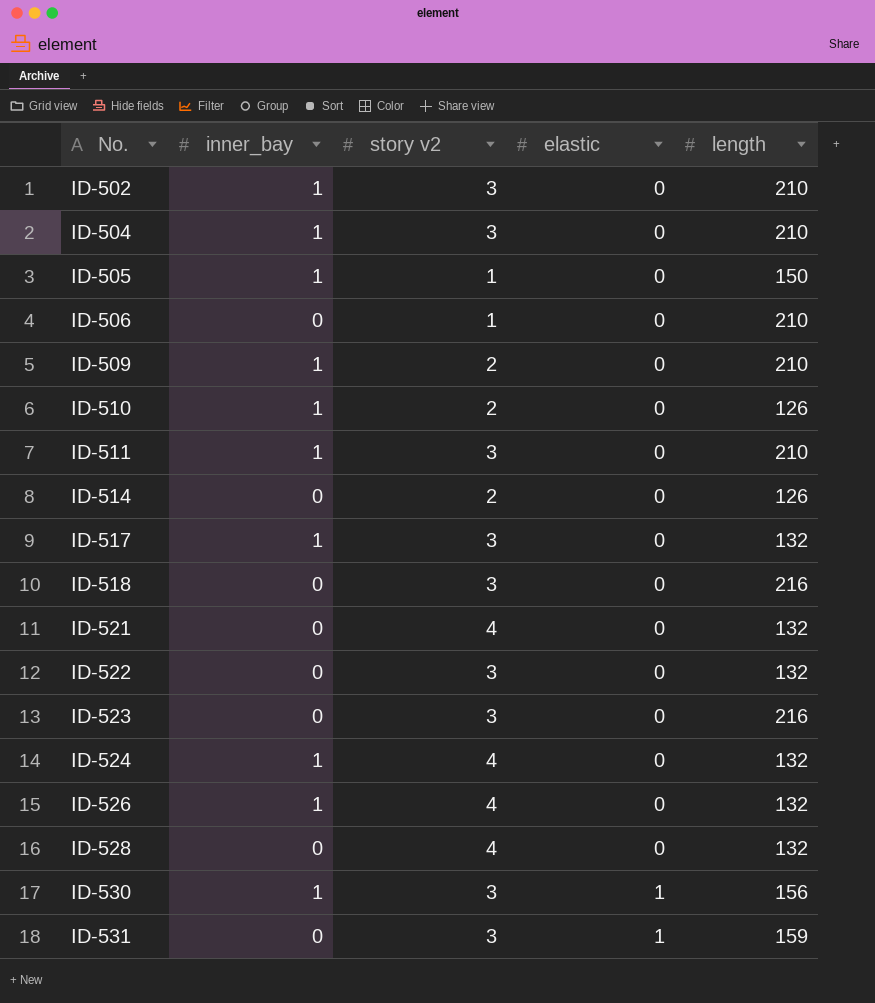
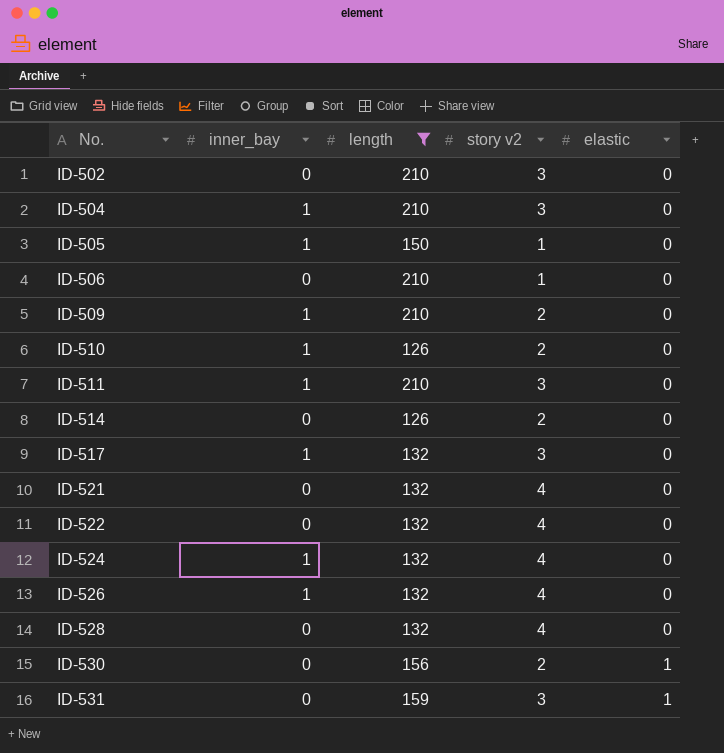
filter: none -> length != 216
column length | position: 5 -> 3
ID-502 | inner_bay: 1 -> 0
ID-522 | story v2: 3 -> 4
ID-530 | inner_bay: 1 -> 0
ID-530 | story v2: 3 -> 2

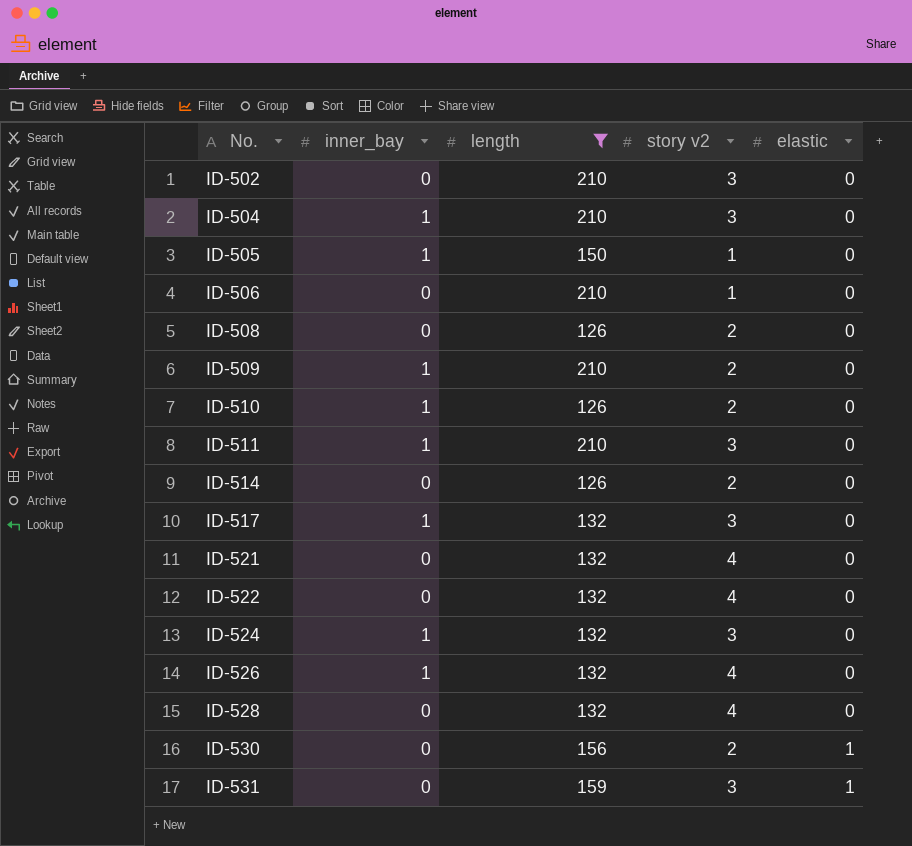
row ID-508: none -> 0 | 126 | 2 | 0
ID-524 | story v2: 4 -> 3

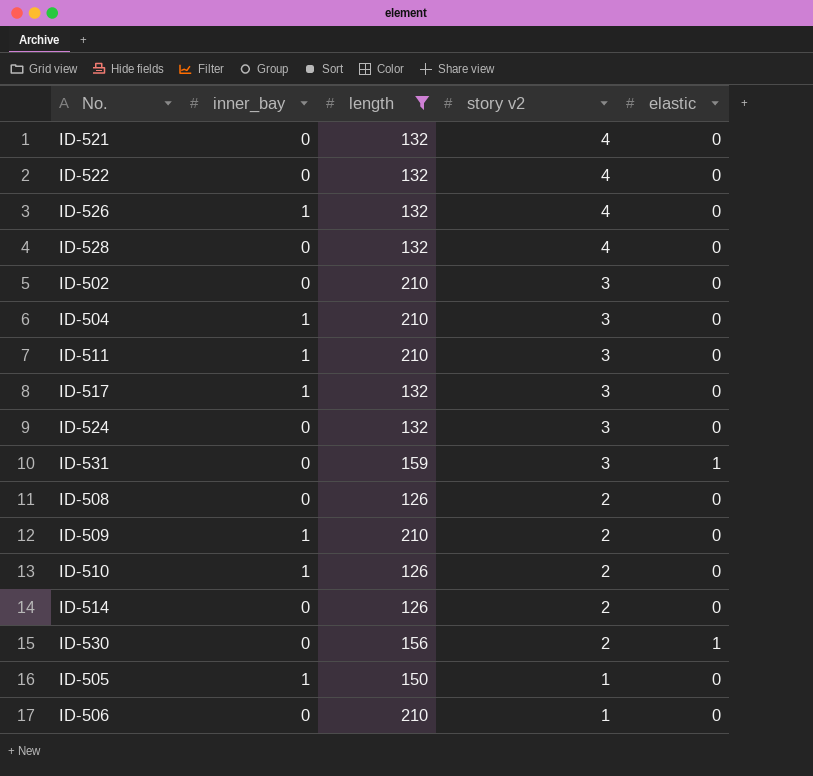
row order: No. ascending -> story v2 descending
ID-524 | inner_bay: 1 -> 0

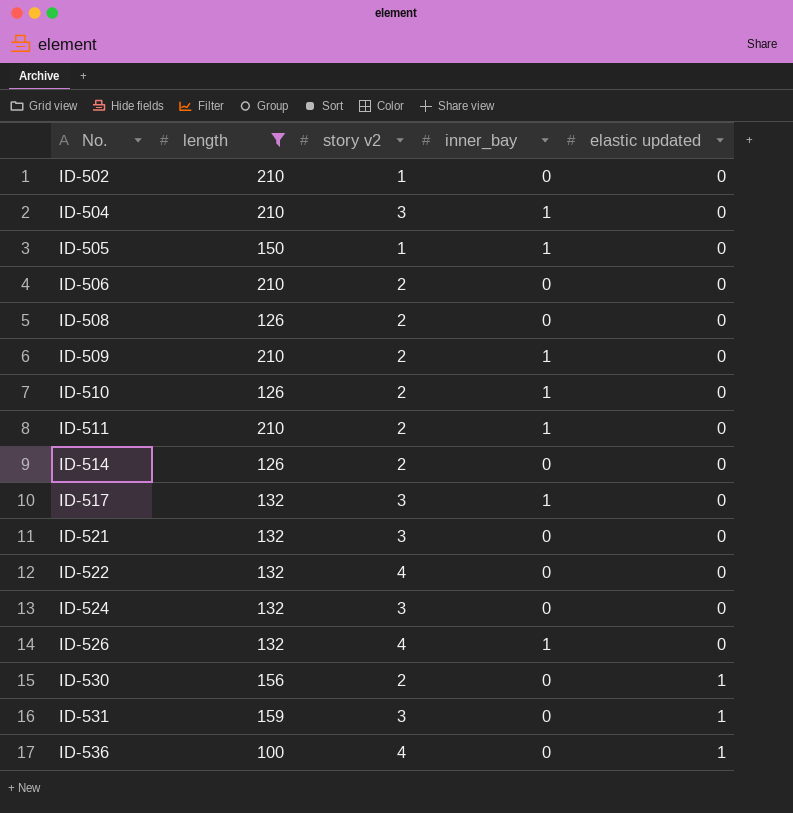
row order: story v2 descending -> No. ascending
column inner_bay | position: 2 -> 4
column name: elastic -> elastic updated
row ID-528: 0 | 132 | 4 | 0 -> none
ID-502 | story v2: 3 -> 1
ID-506 | story v2: 1 -> 2
ID-511 | story v2: 3 -> 2
ID-521 | story v2: 4 -> 3
row ID-536: none -> 100 | 4 | 0 | 1

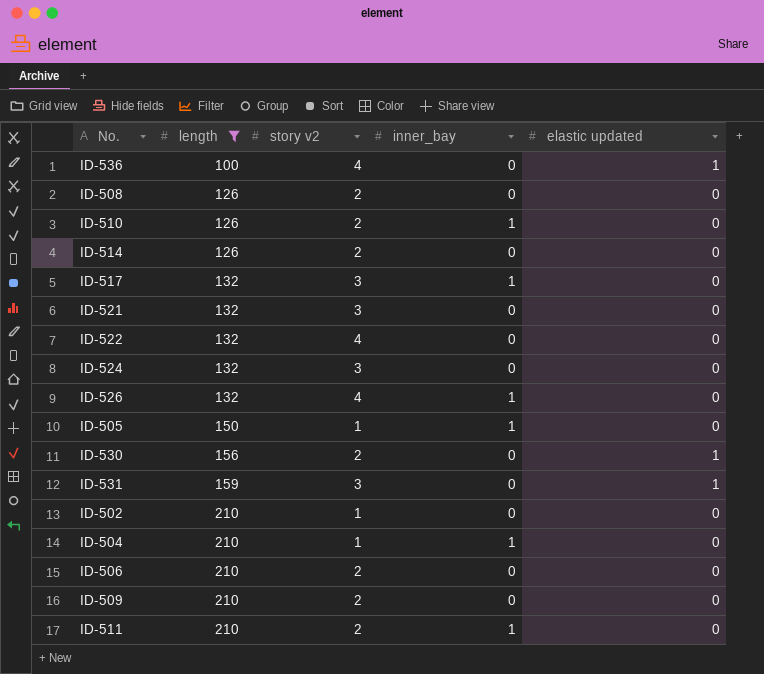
row order: No. ascending -> length ascending
ID-504 | story v2: 3 -> 1
ID-509 | inner_bay: 1 -> 0

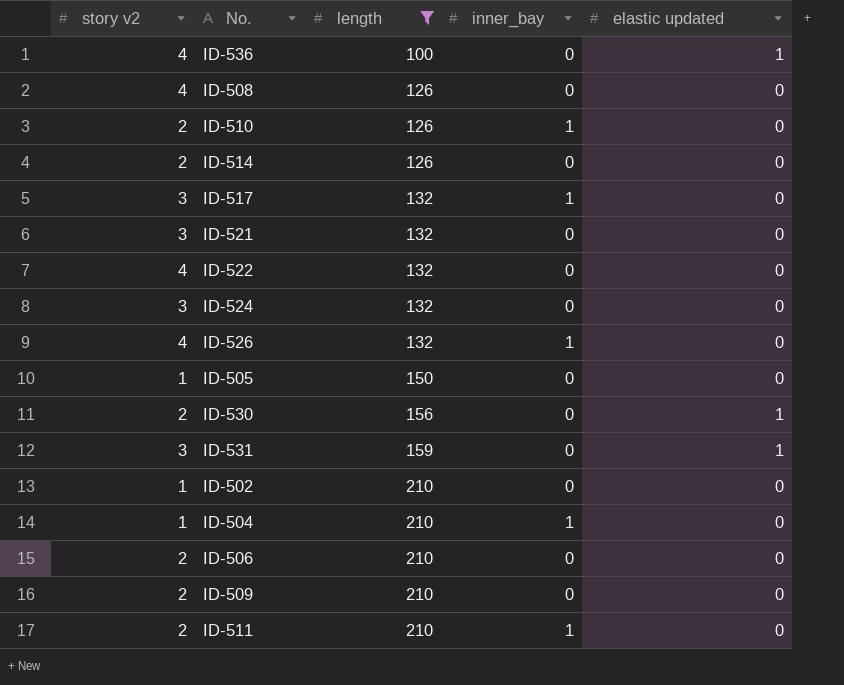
column story v2 | position: 3 -> 1
ID-508 | story v2: 2 -> 4
ID-505 | inner_bay: 1 -> 0

